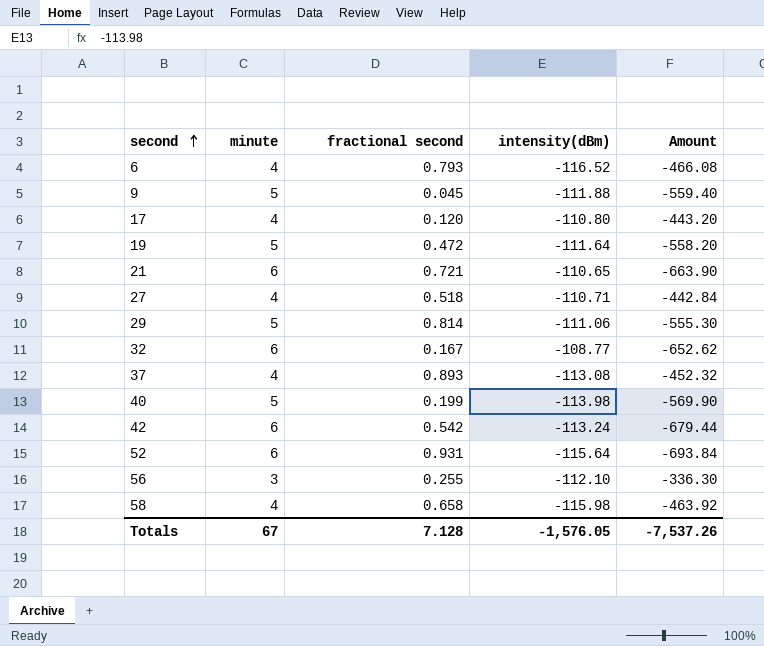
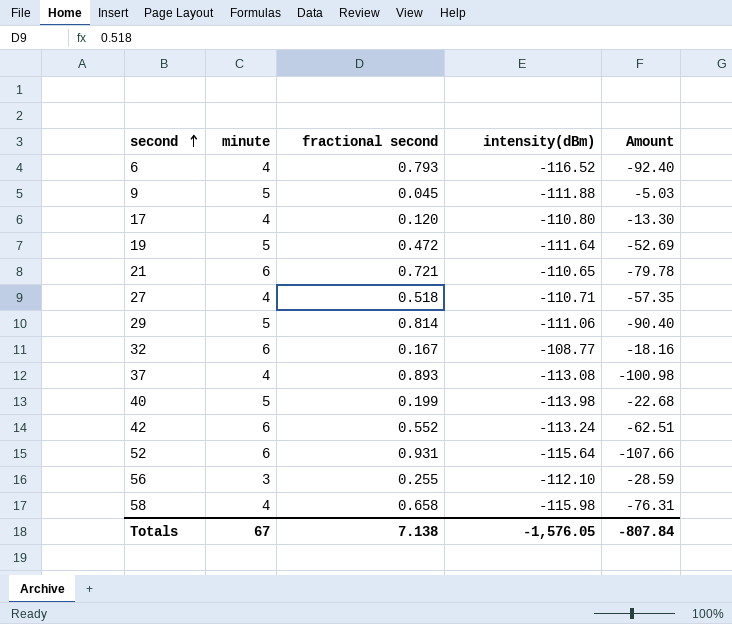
column Amount | formula: [minute] * [intensity(dBm)] -> [fractional second] * [intensity(dBm)]
42 | fractional second: 0.542 -> 0.552
Totals | fractional second: 7.128 -> 7.138
Totals | Amount: -7,537.26 -> -807.84

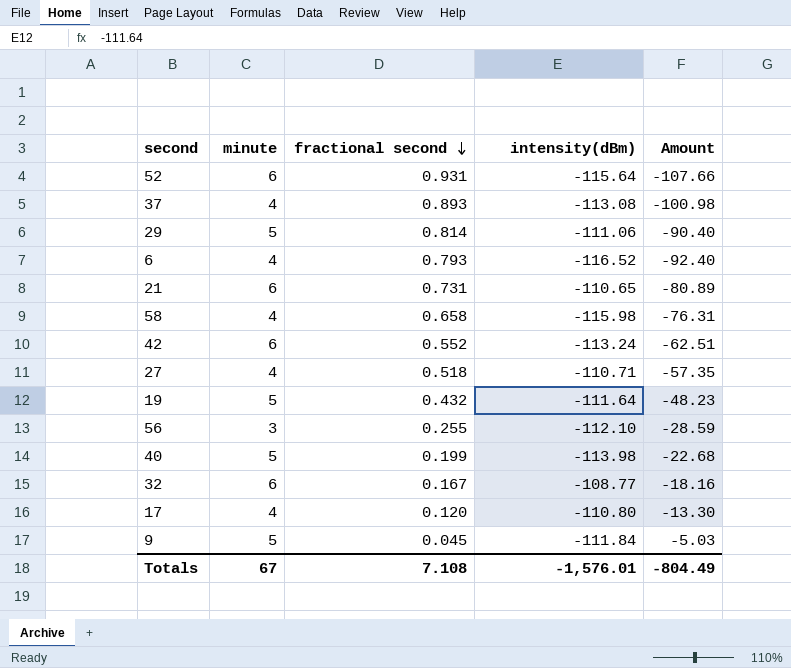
row order: second ascending -> fractional second descending
21 | fractional second: 0.721 -> 0.731
21 | Amount: -79.78 -> -80.89
19 | fractional second: 0.472 -> 0.432
19 | Amount: -52.69 -> -48.23
9 | intensity(dBm): -111.88 -> -111.84
Totals | fractional second: 7.138 -> 7.108
Totals | intensity(dBm): -1,576.05 -> -1,576.01
Totals | Amount: -807.84 -> -804.49

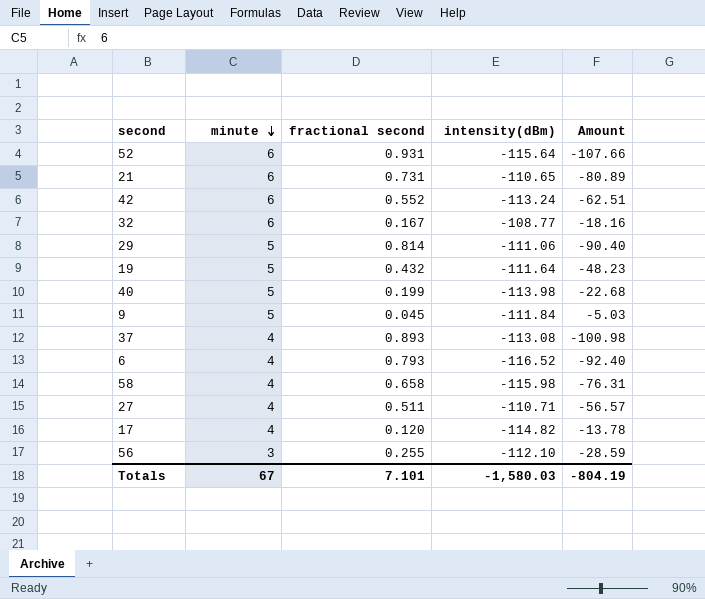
row order: fractional second descending -> minute descending
27 | fractional second: 0.518 -> 0.511
27 | Amount: -57.35 -> -56.57
17 | intensity(dBm): -110.80 -> -114.82
17 | Amount: -13.30 -> -13.78
Totals | fractional second: 7.108 -> 7.101
Totals | intensity(dBm): -1,576.01 -> -1,580.03
Totals | Amount: -804.49 -> -804.19

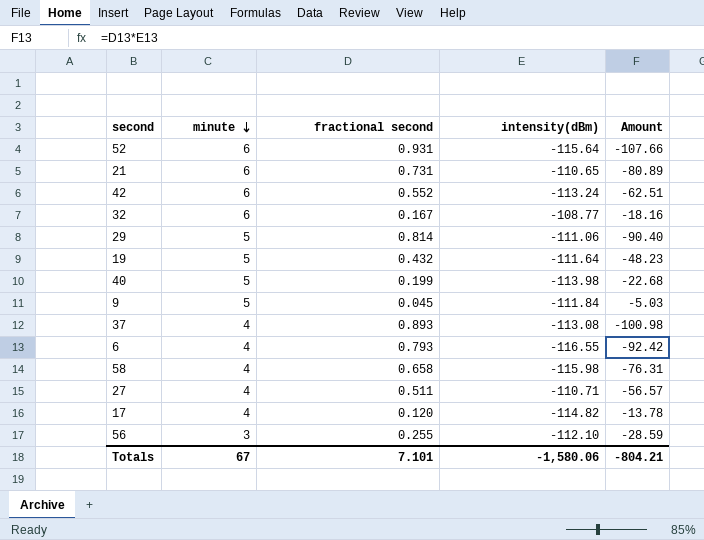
6 | intensity(dBm): -116.52 -> -116.55
6 | Amount: -92.40 -> -92.42
Totals | intensity(dBm): -1,580.03 -> -1,580.06
Totals | Amount: -804.19 -> -804.21

